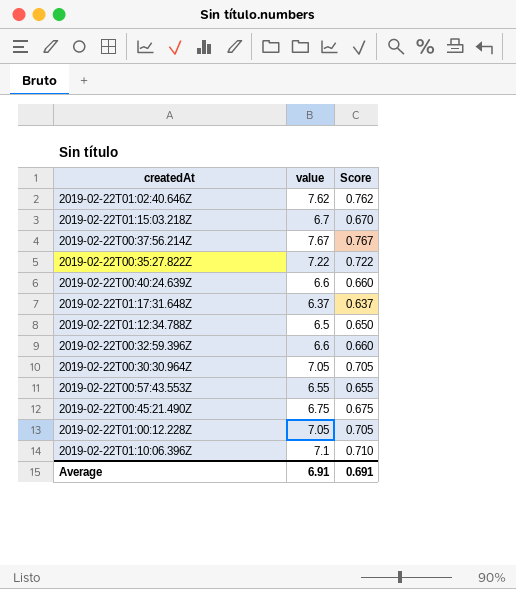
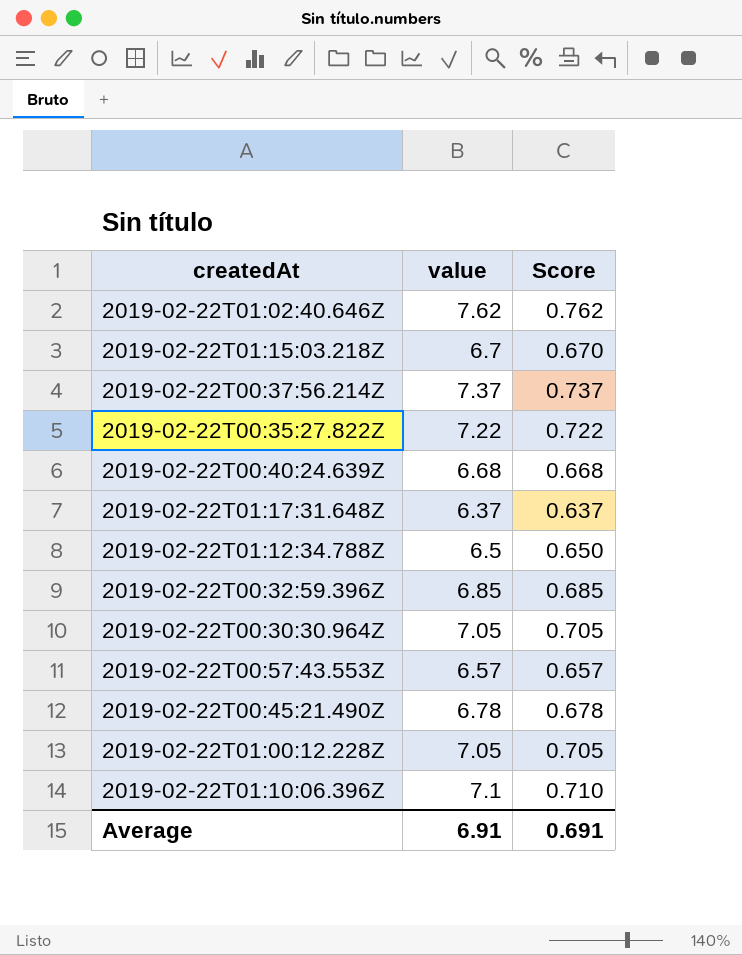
2019-02-22T00:37:56.214Z | value: 7.67 -> 7.37
2019-02-22T00:37:56.214Z | Score: 0.767 -> 0.737
2019-02-22T00:40:24.639Z | value: 6.6 -> 6.68
2019-02-22T00:40:24.639Z | Score: 0.660 -> 0.668
2019-02-22T00:32:59.396Z | value: 6.6 -> 6.85
2019-02-22T00:32:59.396Z | Score: 0.660 -> 0.685
2019-02-22T00:57:43.553Z | value: 6.55 -> 6.57
2019-02-22T00:57:43.553Z | Score: 0.655 -> 0.657
2019-02-22T00:45:21.490Z | value: 6.75 -> 6.78
2019-02-22T00:45:21.490Z | Score: 0.675 -> 0.678

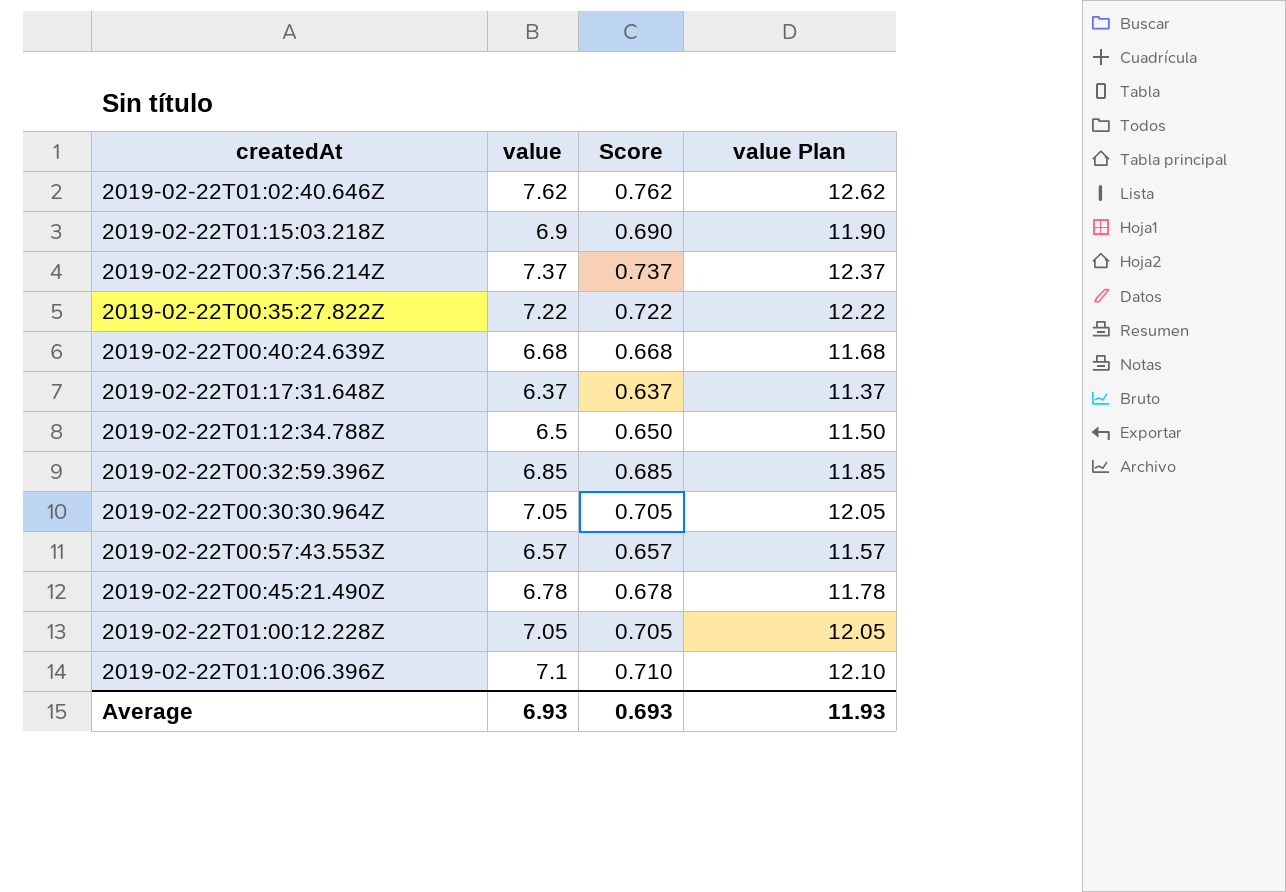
column value Plan | formula: none -> [value] + 5
2019-02-22T01:15:03.218Z | value: 6.7 -> 6.9
2019-02-22T01:15:03.218Z | Score: 0.670 -> 0.690
Average | value: 6.91 -> 6.93
Average | Score: 0.691 -> 0.693

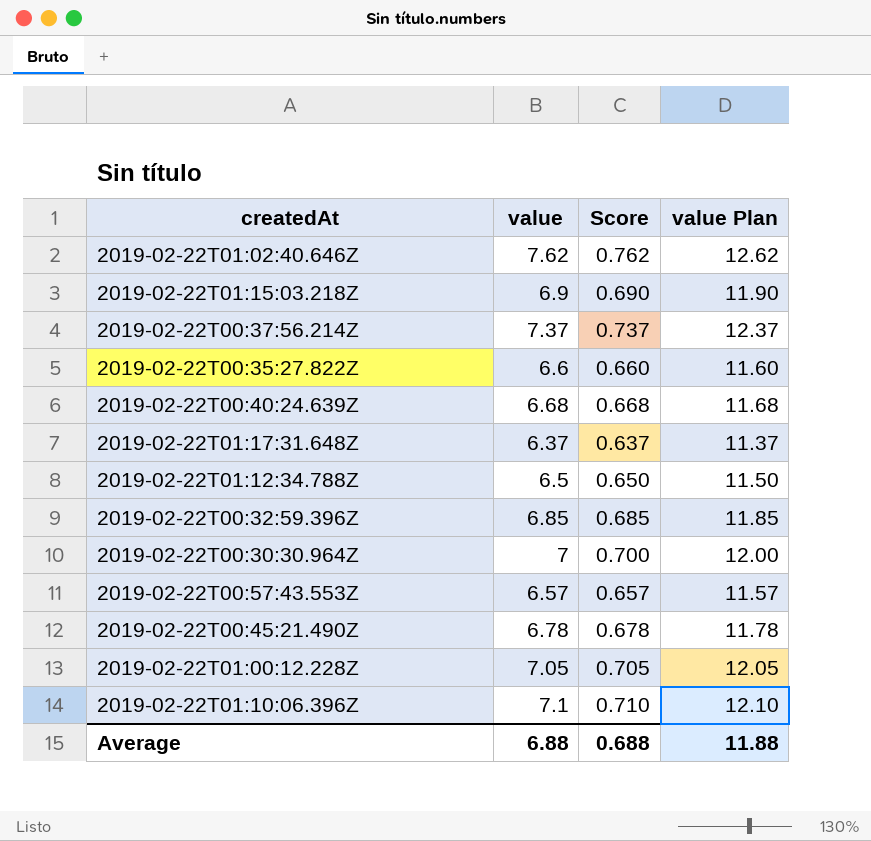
2019-02-22T00:35:27.822Z | value: 7.22 -> 6.6
2019-02-22T00:35:27.822Z | Score: 0.722 -> 0.660
2019-02-22T00:35:27.822Z | value Plan: 12.22 -> 11.60
2019-02-22T00:30:30.964Z | value: 7.05 -> 7
2019-02-22T00:30:30.964Z | Score: 0.705 -> 0.700
2019-02-22T00:30:30.964Z | value Plan: 12.05 -> 12.00
Average | value: 6.93 -> 6.88
Average | Score: 0.693 -> 0.688
Average | value Plan: 11.93 -> 11.88

